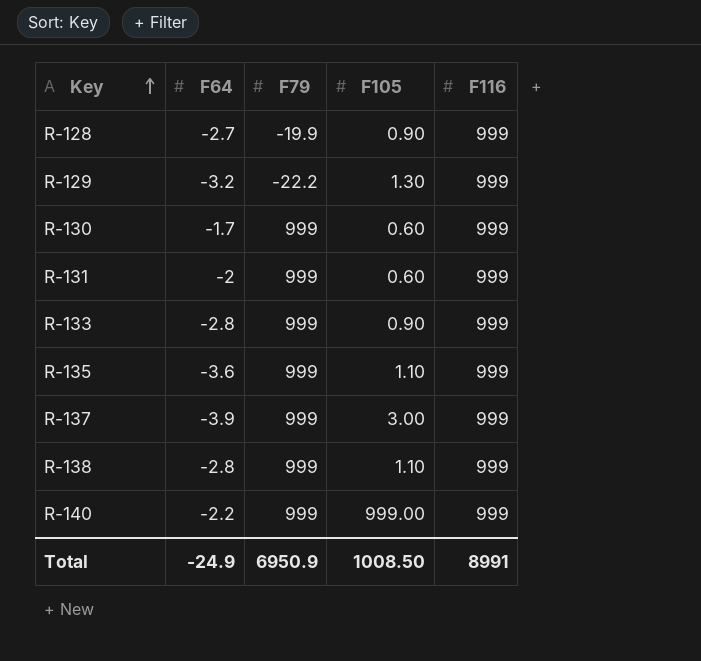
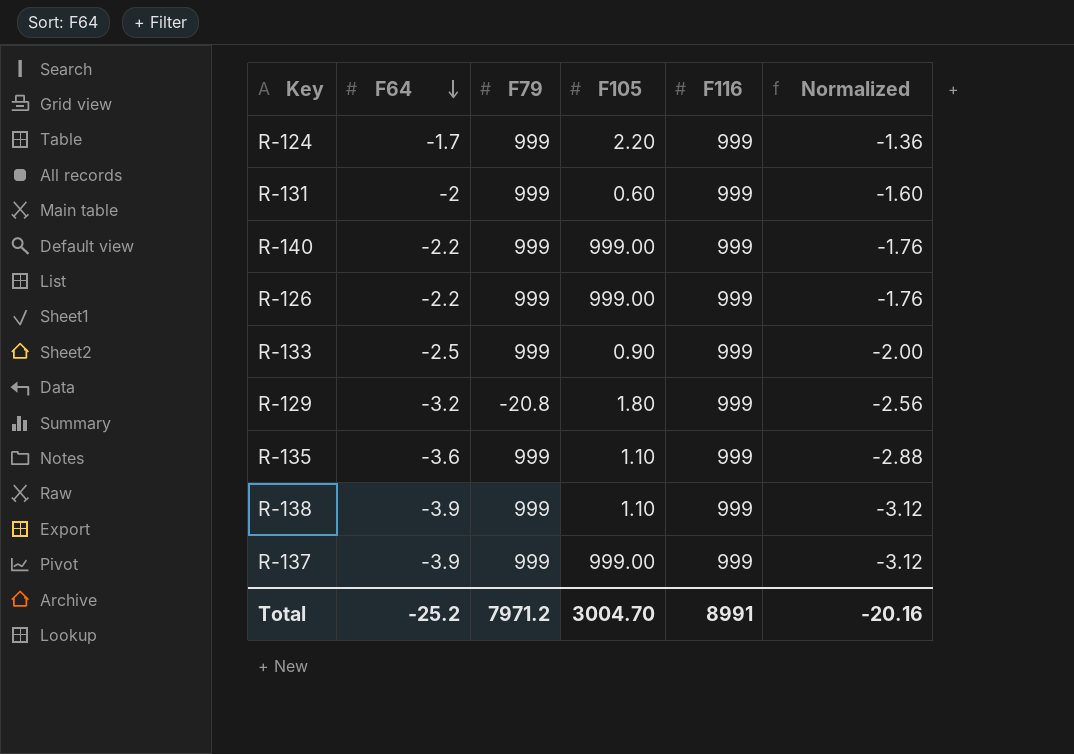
row order: Key ascending -> F64 descending
column Normalized | formula: none -> [F64] * 0.8
row R-128: -2.7 | -19.9 | 0.90 | 999 -> none
row R-130: -1.7 | 999 | 0.60 | 999 -> none
row R-124: none -> -1.7 | 999 | 2.20 | 999 | -1.36
row R-126: none -> -2.2 | 999 | 999.00 | 999 | -1.76
R-133 | F64: -2.8 -> -2.5
R-129 | F79: -22.2 -> -20.8
R-129 | F105: 1.30 -> 1.80
R-138 | F64: -2.8 -> -3.9
R-137 | F105: 3.00 -> 999.00
Total | F64: -24.9 -> -25.2
Total | F79: 6950.9 -> 7971.2
Total | F105: 1008.50 -> 3004.70

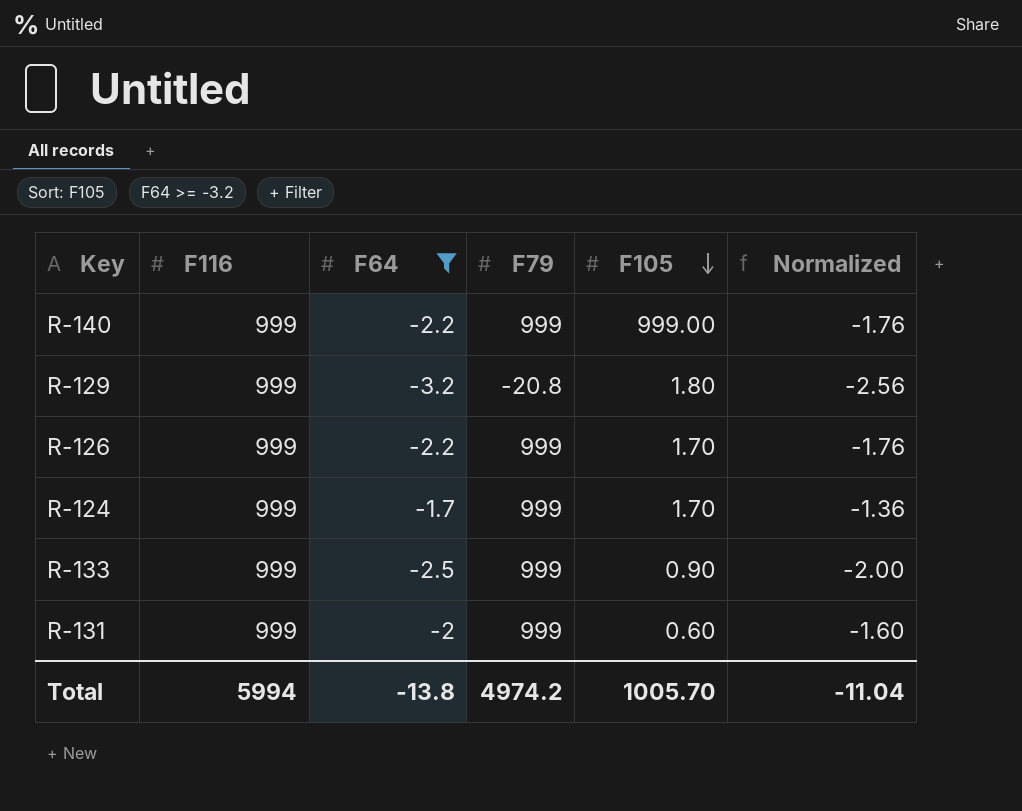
filter: none -> F64 >= -3.2
row order: F64 descending -> F105 descending
column F116 | position: 5 -> 2
R-126 | F105: 999.00 -> 1.70
R-124 | F105: 2.20 -> 1.70
Total | F116: 8991 -> 5994
Total | F64: -25.2 -> -13.8
Total | F79: 7971.2 -> 4974.2
Total | F105: 3004.70 -> 1005.70
Total | Normalized: -20.16 -> -11.04

